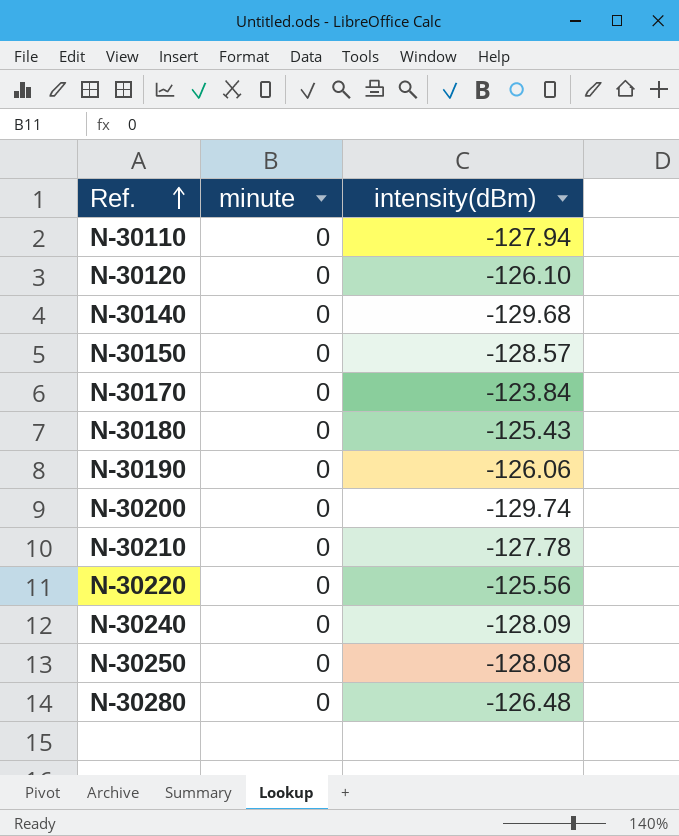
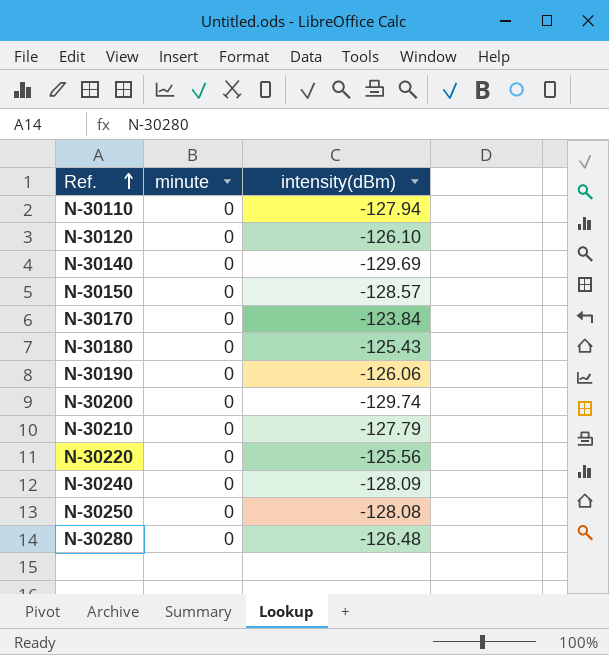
N-30140 | intensity(dBm): -129.68 -> -129.69
N-30210 | intensity(dBm): -127.78 -> -127.79

